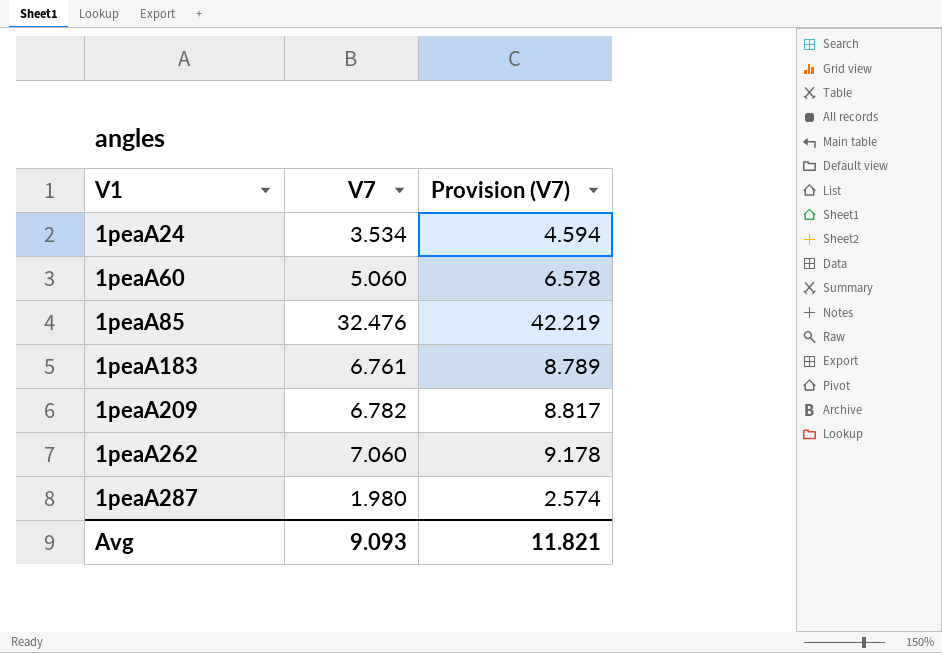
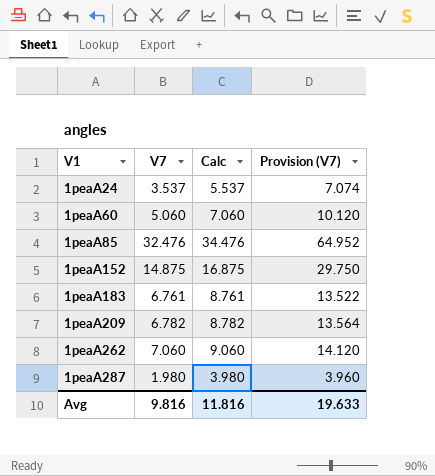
column Calc | formula: none -> [V7] + 2
column Provision (V7) | formula: [V7] * 1.3 -> [V7] * 2
1peaA24 | V7: 3.534 -> 3.537
row 1peaA152: none -> 14.875 | 16.875 | 29.750
Avg | V7: 9.093 -> 9.816
Avg | Provision (V7): 11.821 -> 19.633

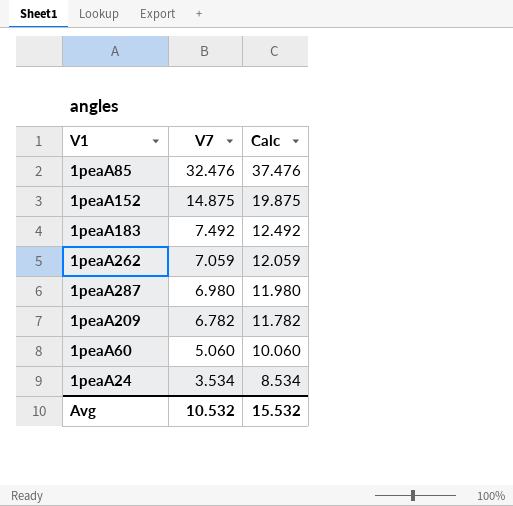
row order: V1 ascending -> V7 descending
column Provision (V7) | formula: [V7] * 2 -> none
column Calc | formula: [V7] + 2 -> [V7] + 5
1peaA183 | V7: 6.761 -> 7.492
1peaA262 | V7: 7.060 -> 7.059
1peaA287 | V7: 1.980 -> 6.980
1peaA24 | V7: 3.537 -> 3.534
Avg | V7: 9.816 -> 10.532
Avg | Calc: 11.816 -> 15.532

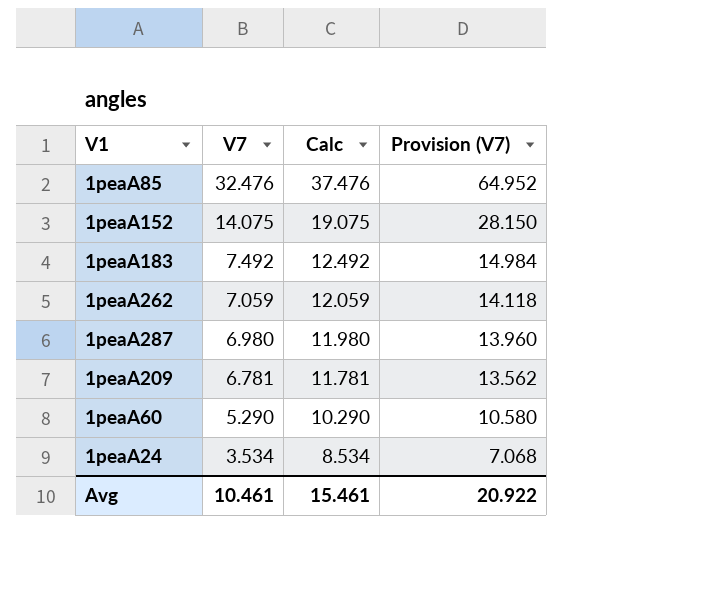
column Provision (V7) | formula: none -> [V7] * 2
1peaA152 | V7: 14.875 -> 14.075
1peaA152 | Calc: 19.875 -> 19.075
1peaA209 | V7: 6.782 -> 6.781
1peaA209 | Calc: 11.782 -> 11.781
1peaA60 | V7: 5.060 -> 5.290
1peaA60 | Calc: 10.060 -> 10.290
Avg | V7: 10.532 -> 10.461
Avg | Calc: 15.532 -> 15.461

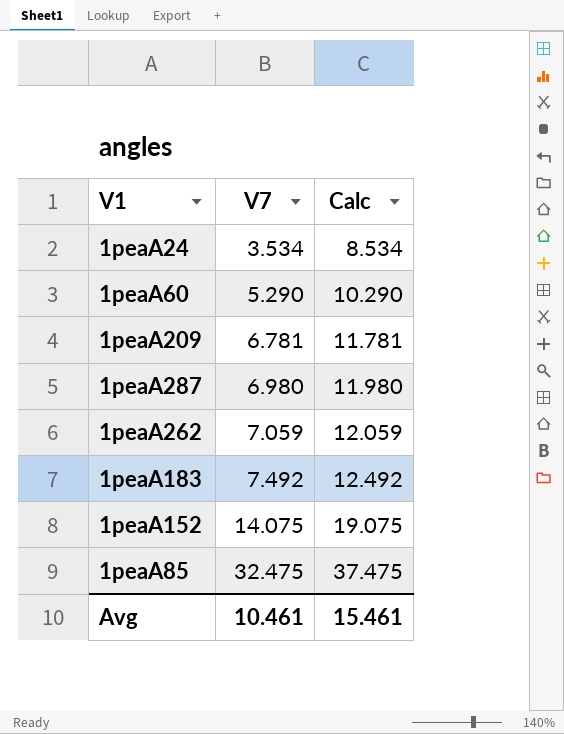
row order: V7 descending -> V7 ascending
column Provision (V7) | formula: [V7] * 2 -> none
1peaA85 | V7: 32.476 -> 32.475
1peaA85 | Calc: 37.476 -> 37.475

